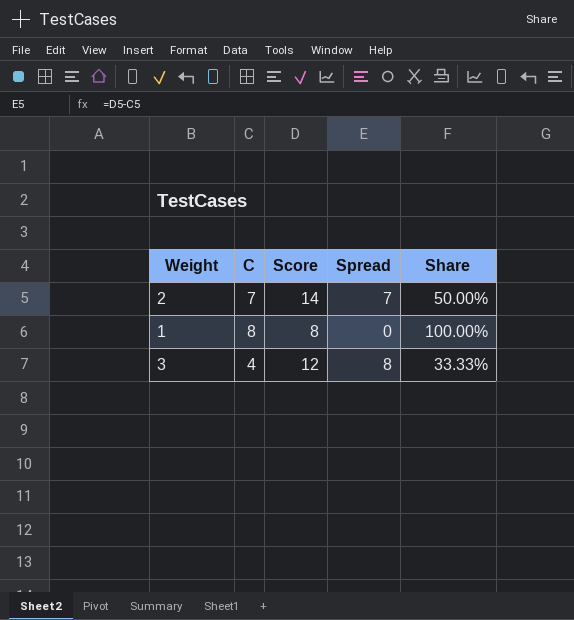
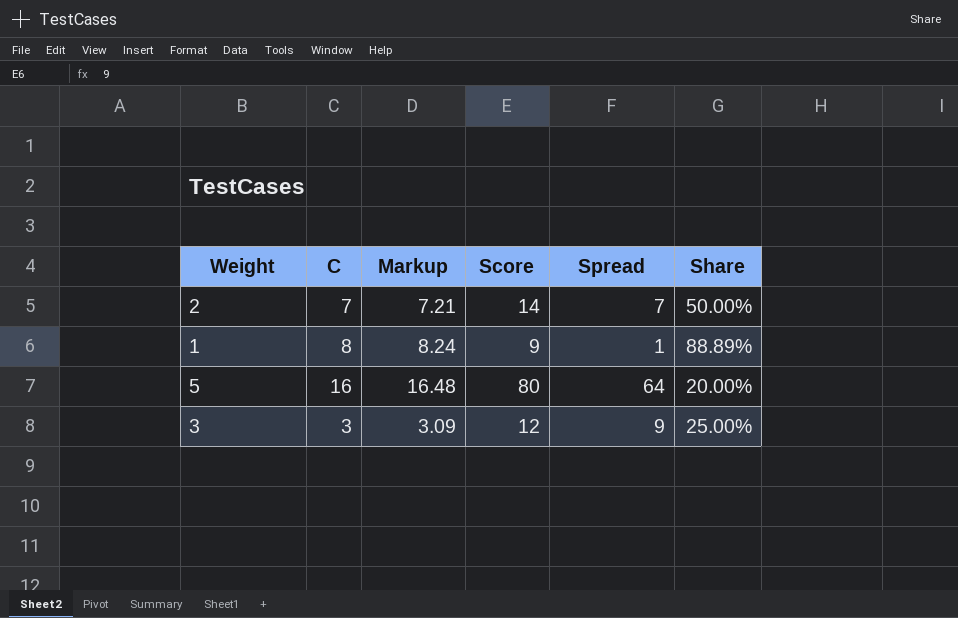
column Markup | formula: none -> [C] * 1.03
1 | Score: 8 -> 9
1 | Spread: 0 -> 1
1 | Share: 100.00% -> 88.89%
row 5: none -> 16 | 16.48 | 80 | 64 | 20.00%
3 | C: 4 -> 3
3 | Spread: 8 -> 9
3 | Share: 33.33% -> 25.00%

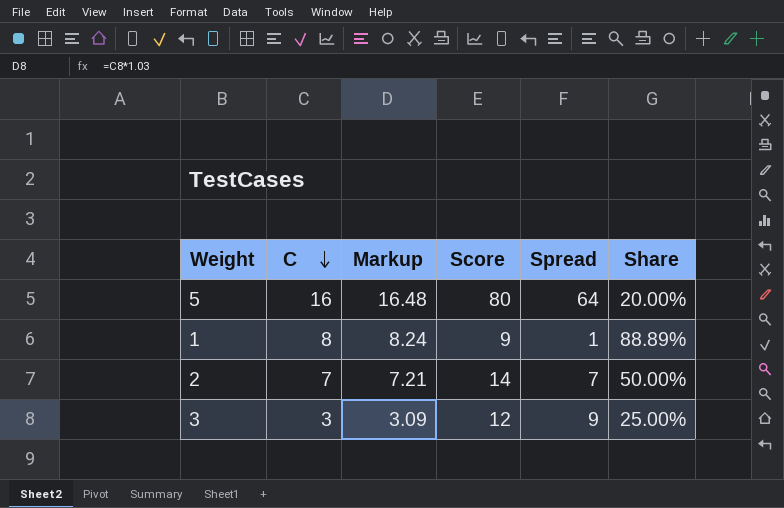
row order: none -> C descending

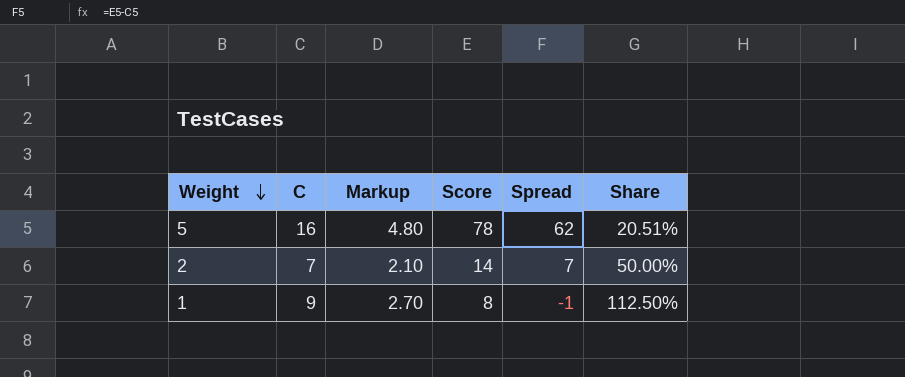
row order: C descending -> Weight descending
column Markup | formula: [C] * 1.03 -> [C] * 0.3
row 3: 3 | 3.09 | 12 | 9 | 25.00% -> none
5 | Score: 80 -> 78
5 | Spread: 64 -> 62
5 | Share: 20.00% -> 20.51%
1 | C: 8 -> 9
1 | Score: 9 -> 8
1 | Spread: 1 -> -1
1 | Share: 88.89% -> 112.50%

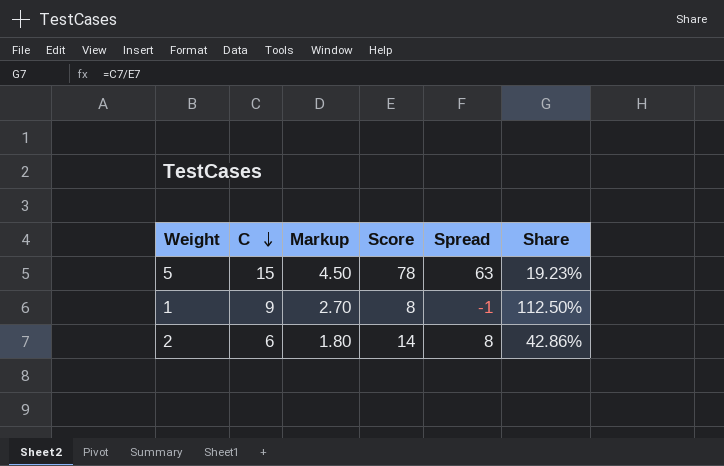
row order: Weight descending -> C descending
5 | C: 16 -> 15
5 | Markup: 4.80 -> 4.50
5 | Spread: 62 -> 63
5 | Share: 20.51% -> 19.23%
2 | C: 7 -> 6
2 | Markup: 2.10 -> 1.80
2 | Spread: 7 -> 8
2 | Share: 50.00% -> 42.86%

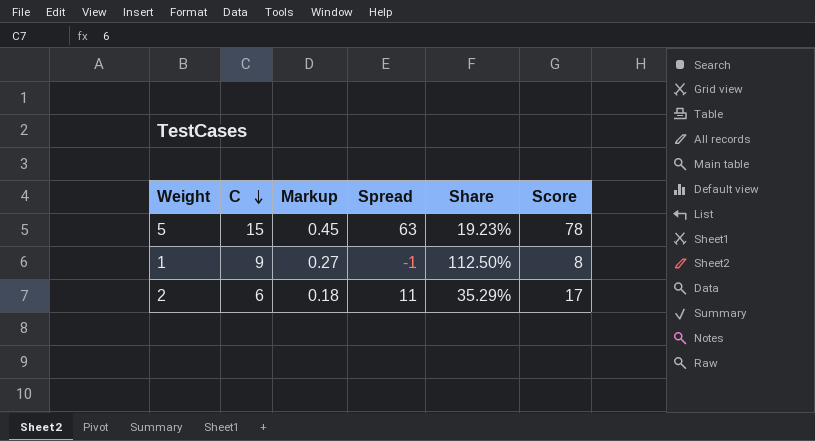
column Markup | formula: [C] * 0.3 -> [C] * 0.03
column Score | position: 4 -> 6
2 | Spread: 8 -> 11
2 | Share: 42.86% -> 35.29%
2 | Score: 14 -> 17

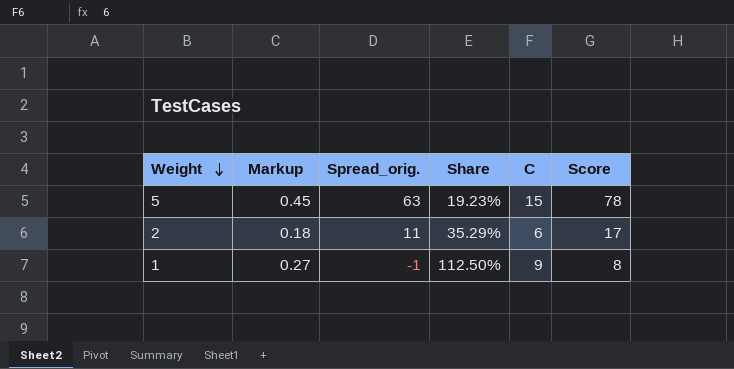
row order: C descending -> Weight descending
column name: Spread -> Spread_orig.
column C | position: 2 -> 5

